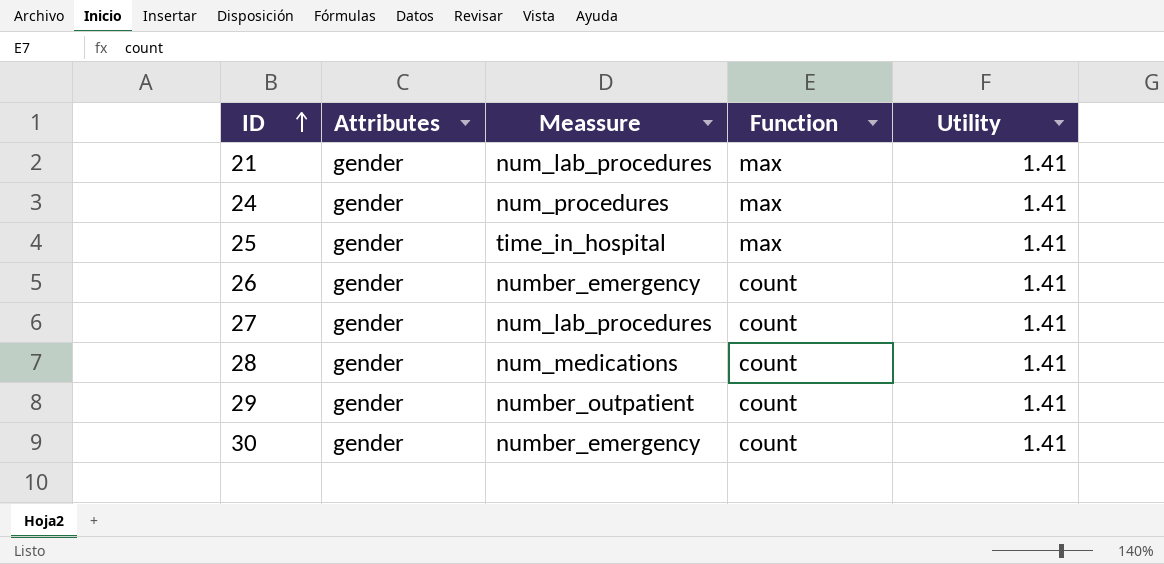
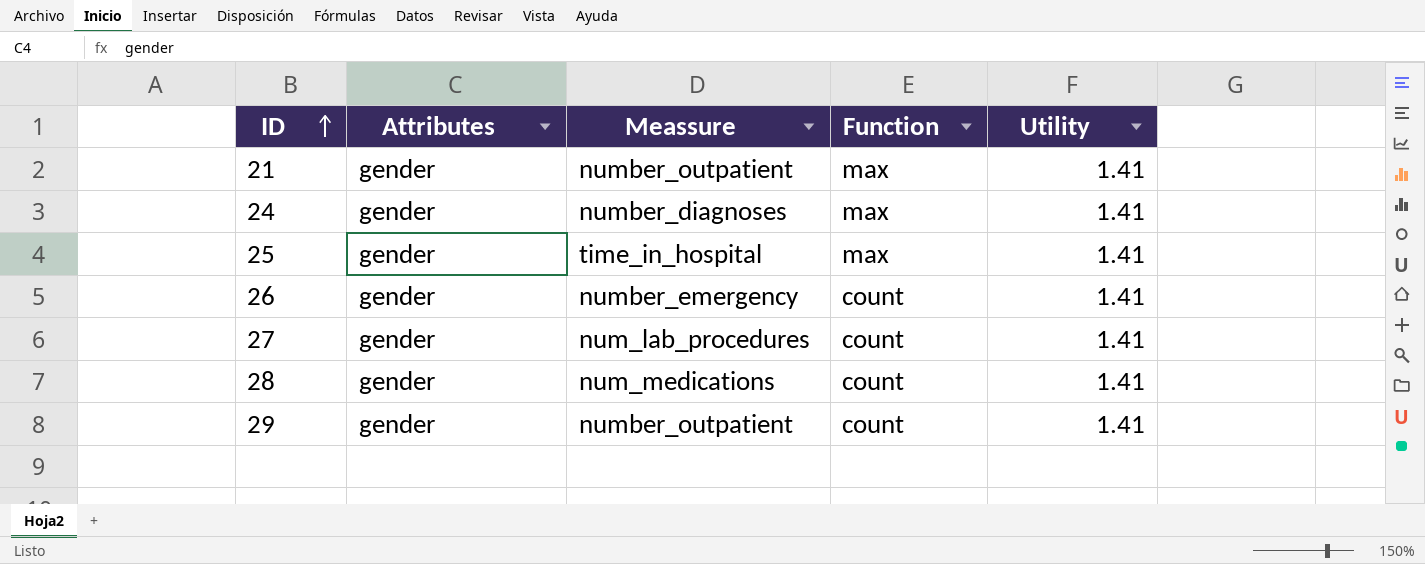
row 30: gender | number_emergency | count | 1.41 -> none
21 | Meassure: num_lab_procedures -> number_outpatient
24 | Meassure: num_procedures -> number_diagnoses

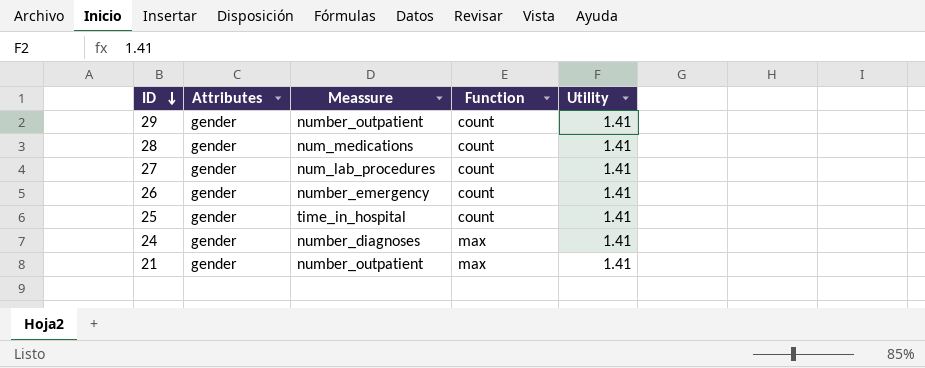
row order: ID ascending -> ID descending
25 | Function: max -> count

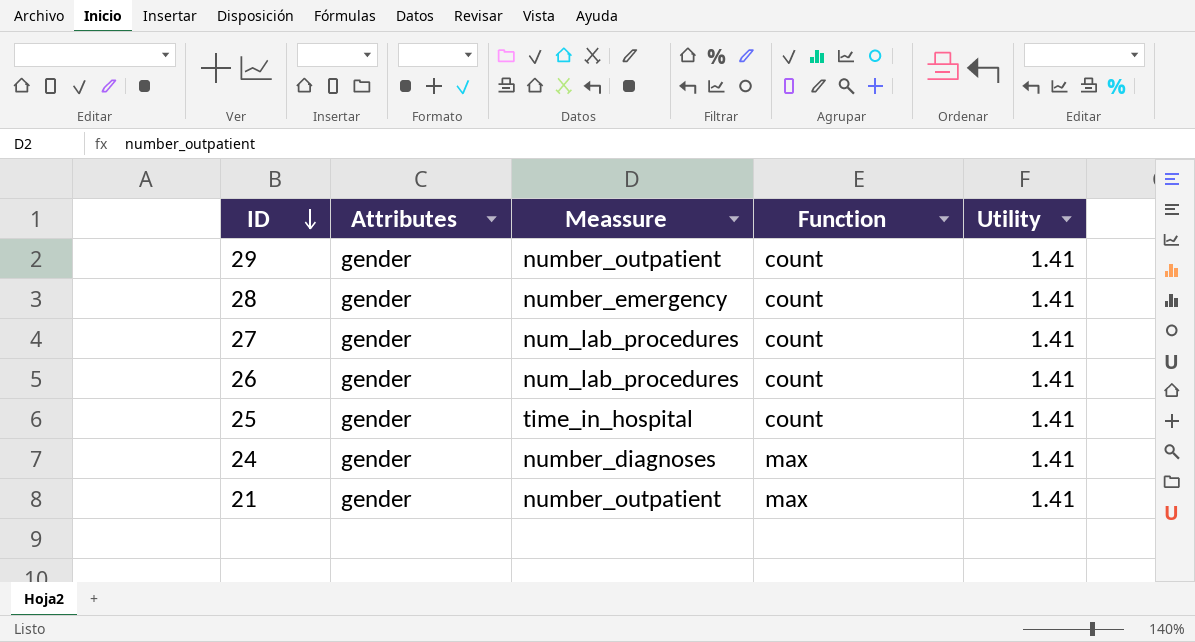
28 | Meassure: num_medications -> number_emergency
26 | Meassure: number_emergency -> num_lab_procedures

